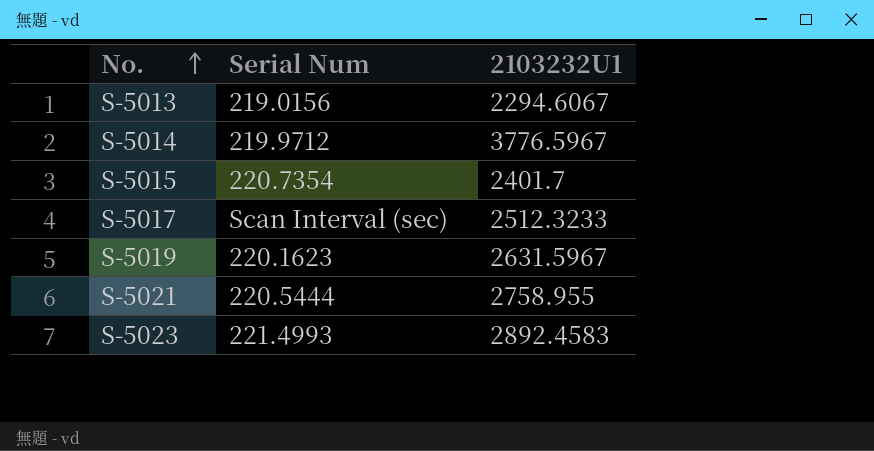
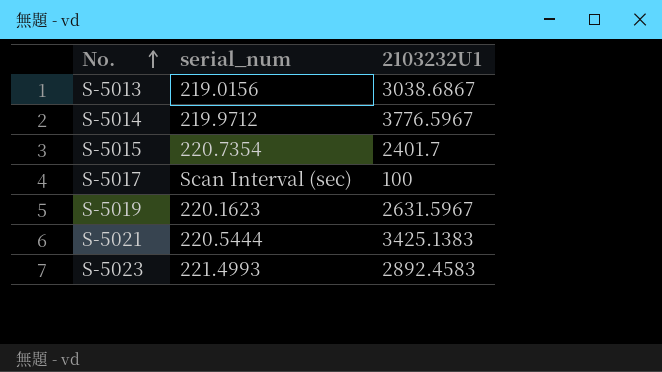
column name: Serial Num -> serial_num
S-5013 | 2103232U1: 2294.6067 -> 3038.6867
S-5017 | 2103232U1: 2512.3233 -> 100
S-5021 | 2103232U1: 2758.955 -> 3425.1383

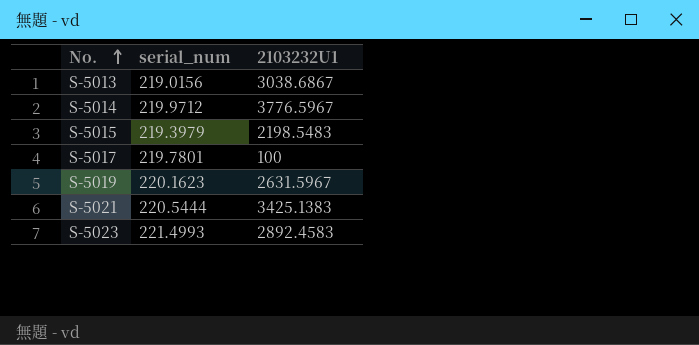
S-5015 | serial_num: 220.7354 -> 219.3979
S-5015 | 2103232U1: 2401.7 -> 2198.5483
S-5017 | serial_num: Scan Interval (sec) -> 219.7801

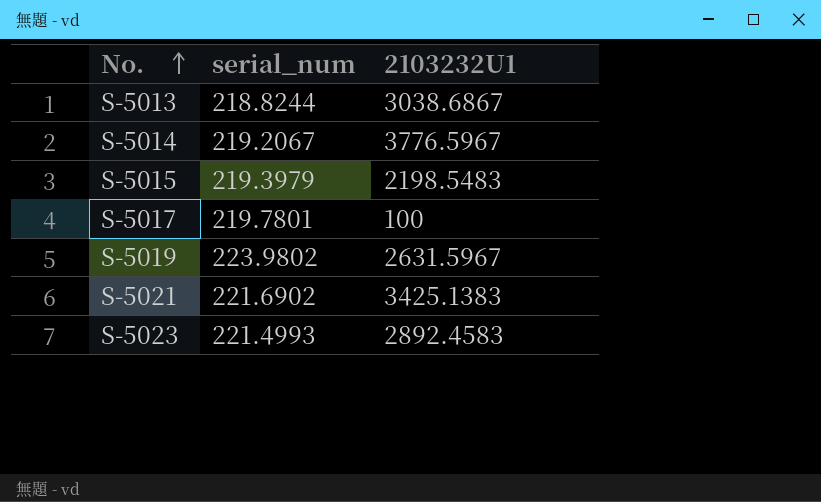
S-5013 | serial_num: 219.0156 -> 218.8244
S-5014 | serial_num: 219.9712 -> 219.2067
S-5019 | serial_num: 220.1623 -> 223.9802
S-5021 | serial_num: 220.5444 -> 221.6902

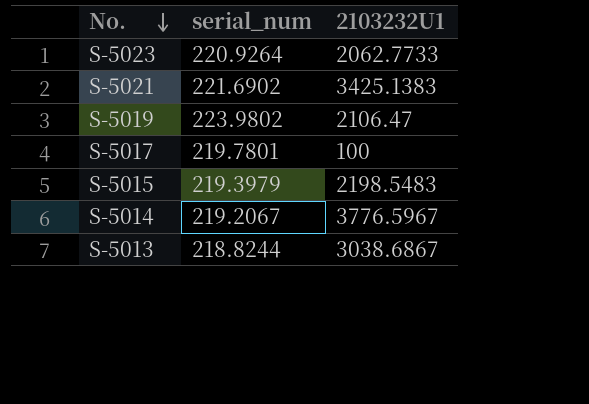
row order: No. ascending -> No. descending
S-5023 | serial_num: 221.4993 -> 220.9264
S-5023 | 2103232U1: 2892.4583 -> 2062.7733
S-5019 | 2103232U1: 2631.5967 -> 2106.47

